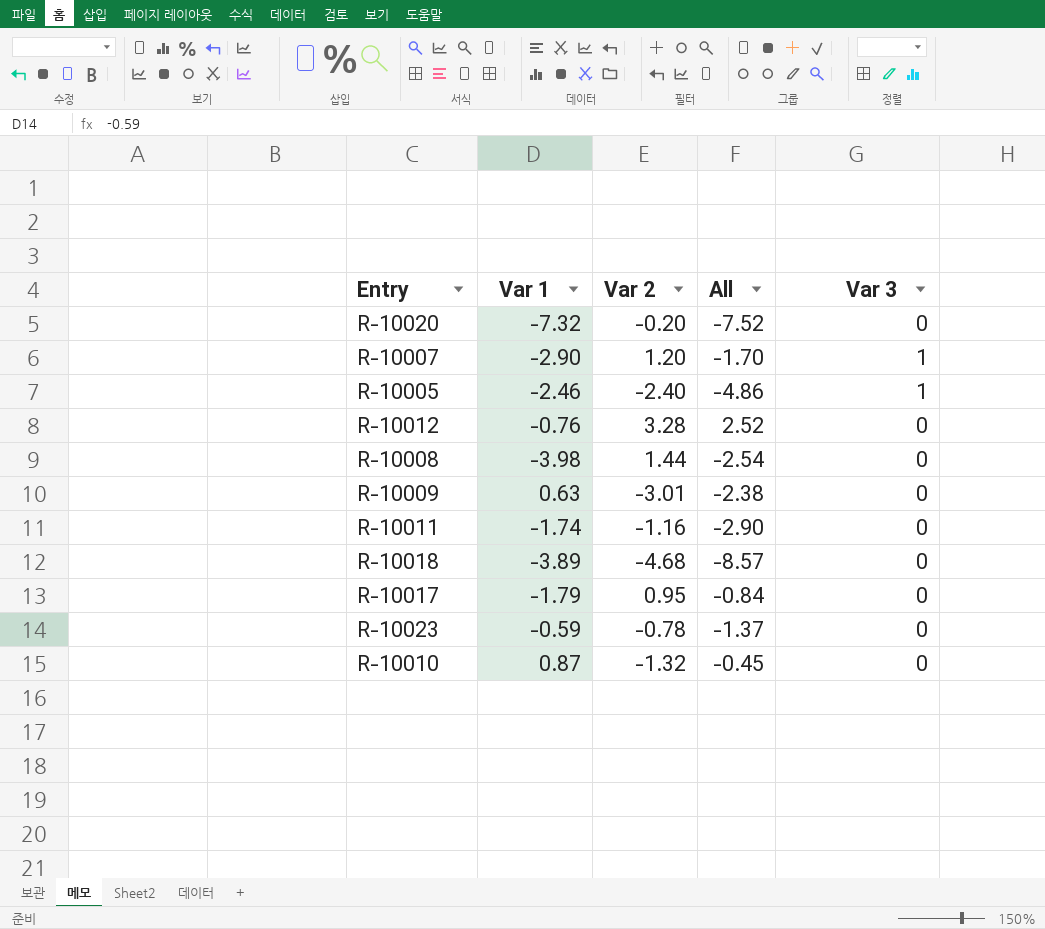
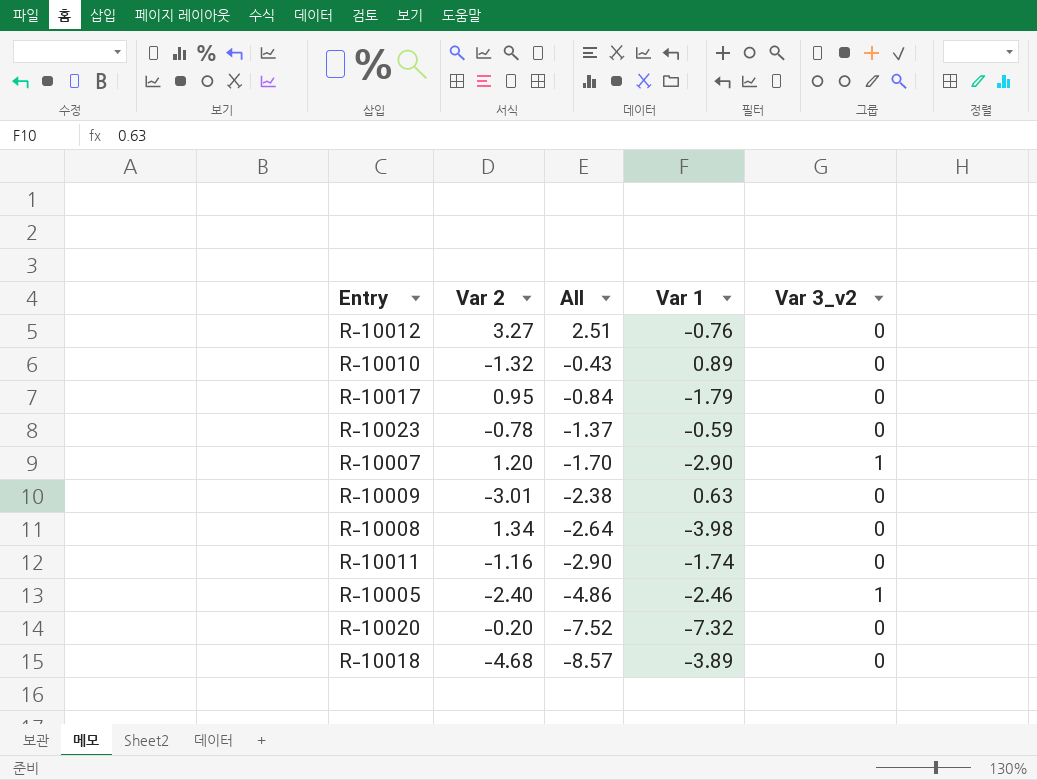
row order: none -> All descending
column Var 1 | position: 2 -> 4
column name: Var 3 -> Var 3_v2
R-10012 | Var 2: 3.28 -> 3.27
R-10012 | All: 2.52 -> 2.51
R-10010 | All: -0.45 -> -0.43
R-10010 | Var 1: 0.87 -> 0.89
R-10008 | Var 2: 1.44 -> 1.34
R-10008 | All: -2.54 -> -2.64

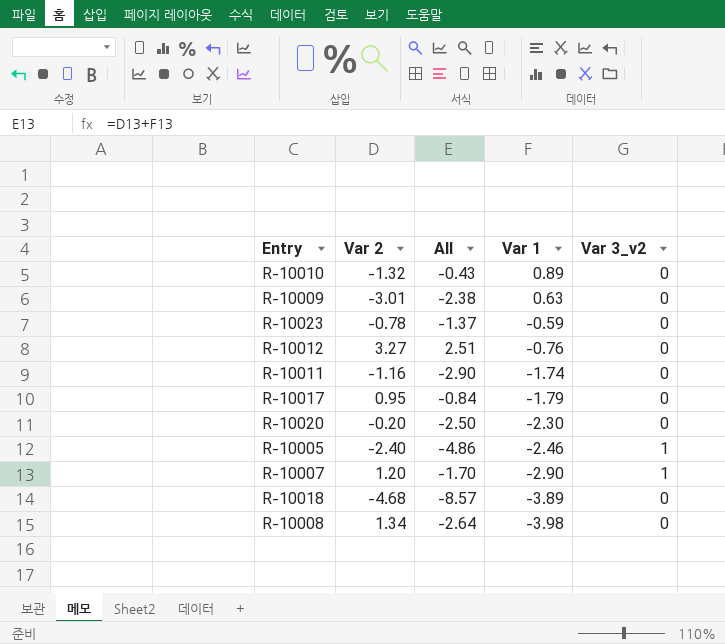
row order: All descending -> Var 1 descending
R-10020 | All: -7.52 -> -2.50
R-10020 | Var 1: -7.32 -> -2.30

